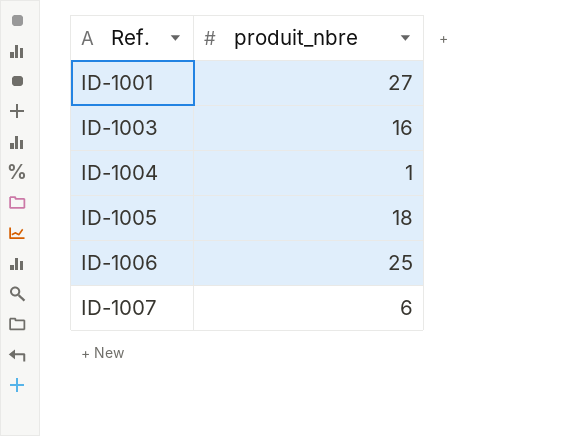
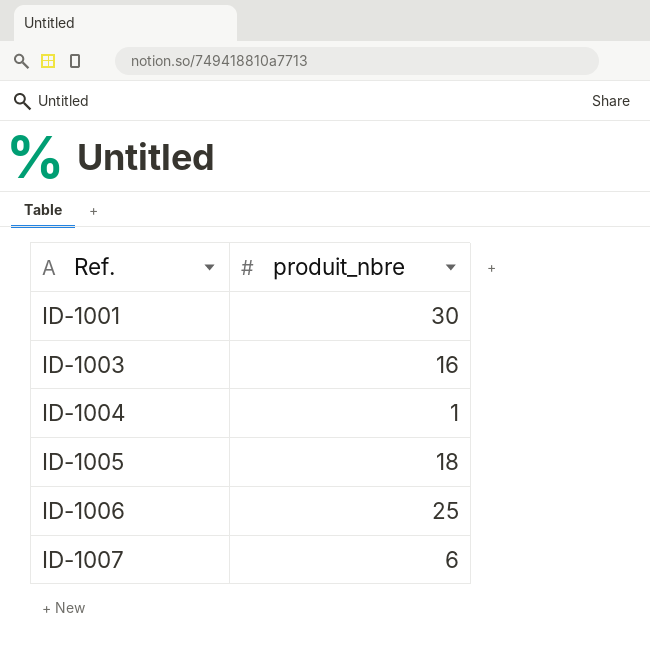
ID-1001 | produit_nbre: 27 -> 30

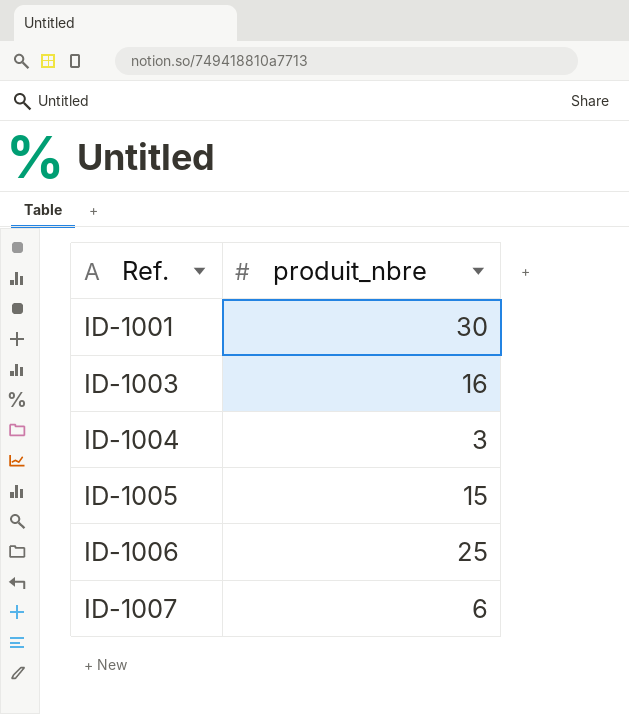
ID-1004 | produit_nbre: 1 -> 3
ID-1005 | produit_nbre: 18 -> 15

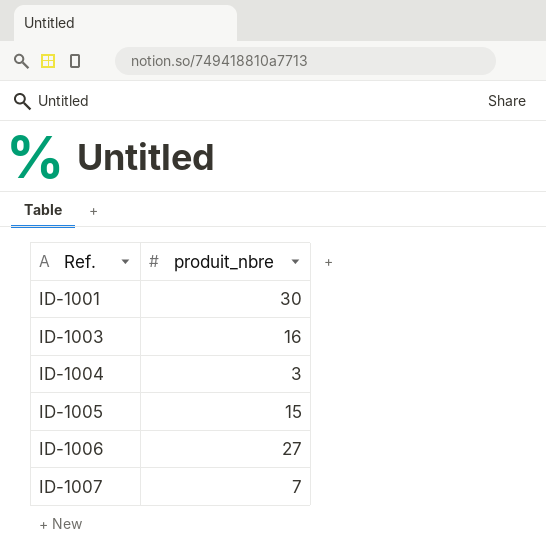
ID-1006 | produit_nbre: 25 -> 27
ID-1007 | produit_nbre: 6 -> 7

